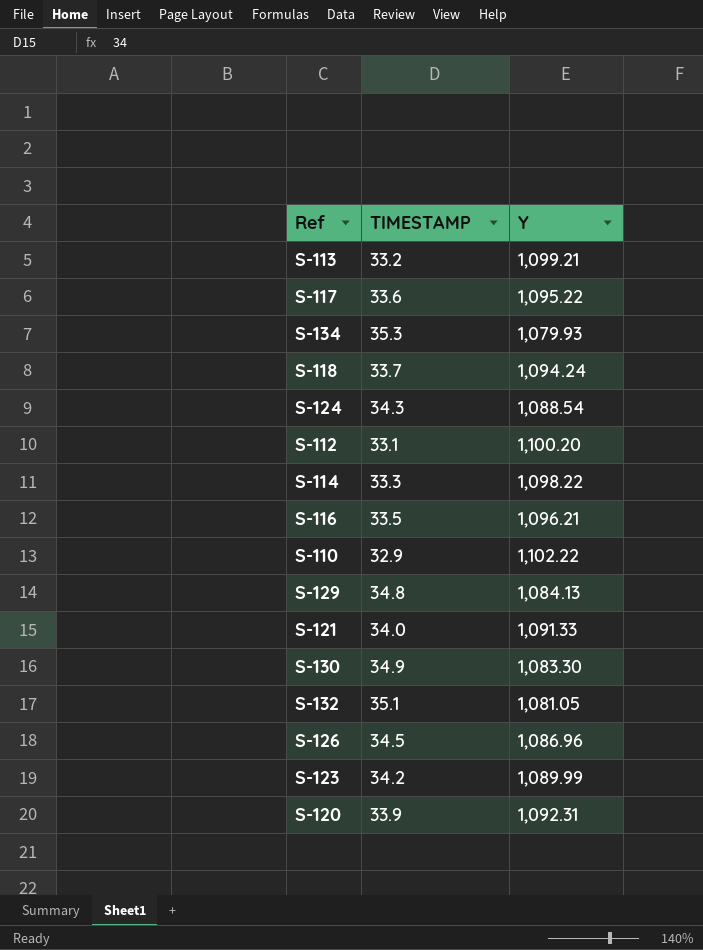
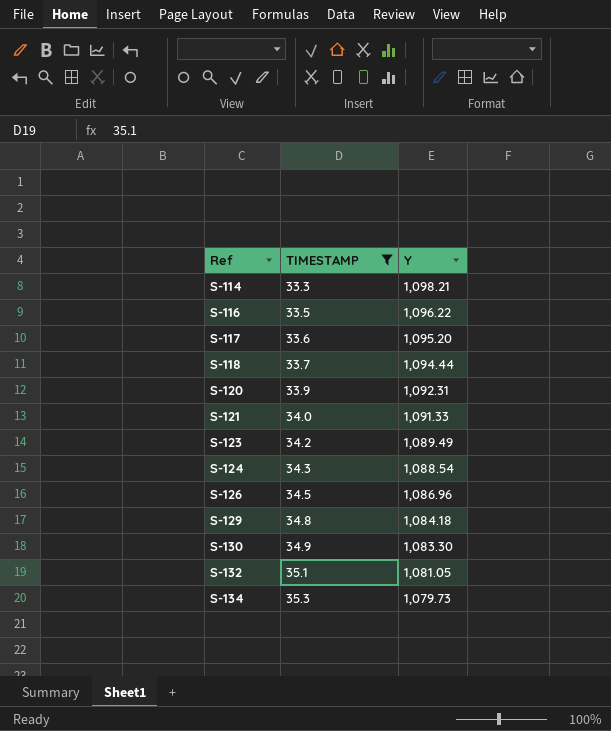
filter: none -> TIMESTAMP >= 33.3
row order: none -> Ref ascending
S-114 | Y: 1,098.22 -> 1,098.21
S-116 | Y: 1,096.21 -> 1,096.22
S-117 | Y: 1,095.22 -> 1,095.20
S-118 | Y: 1,094.24 -> 1,094.44
S-123 | Y: 1,089.99 -> 1,089.49
S-129 | Y: 1,084.13 -> 1,084.18
S-134 | Y: 1,079.93 -> 1,079.73

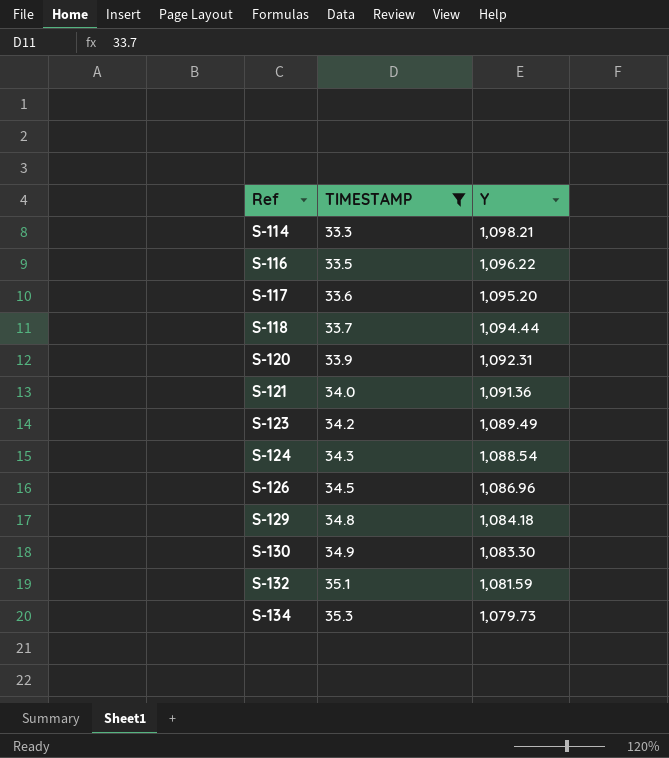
S-121 | Y: 1,091.33 -> 1,091.36
S-132 | Y: 1,081.05 -> 1,081.59

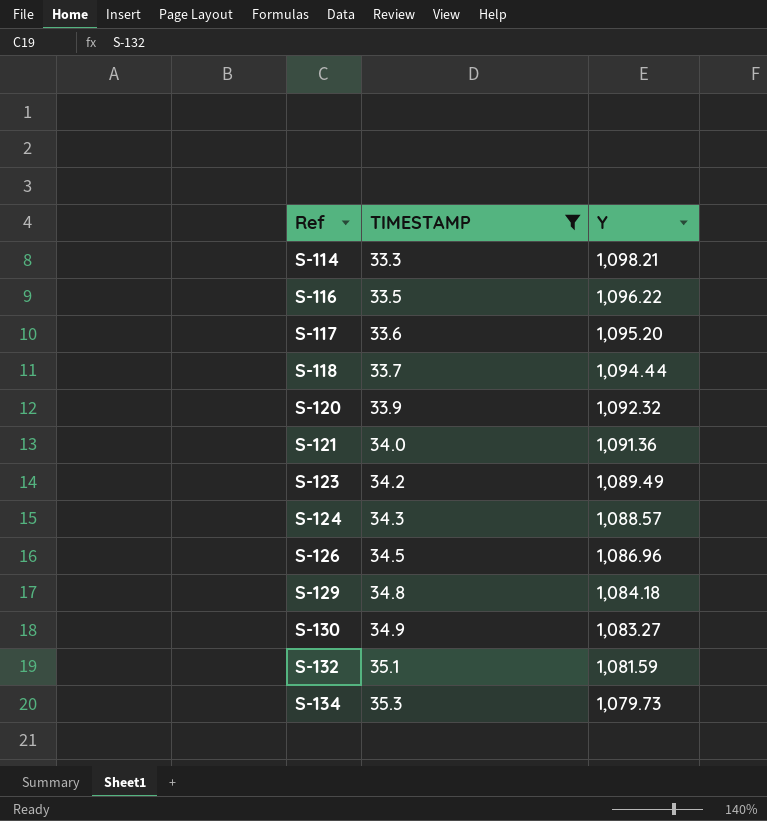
S-120 | Y: 1,092.31 -> 1,092.32
S-124 | Y: 1,088.54 -> 1,088.57
S-130 | Y: 1,083.30 -> 1,083.27

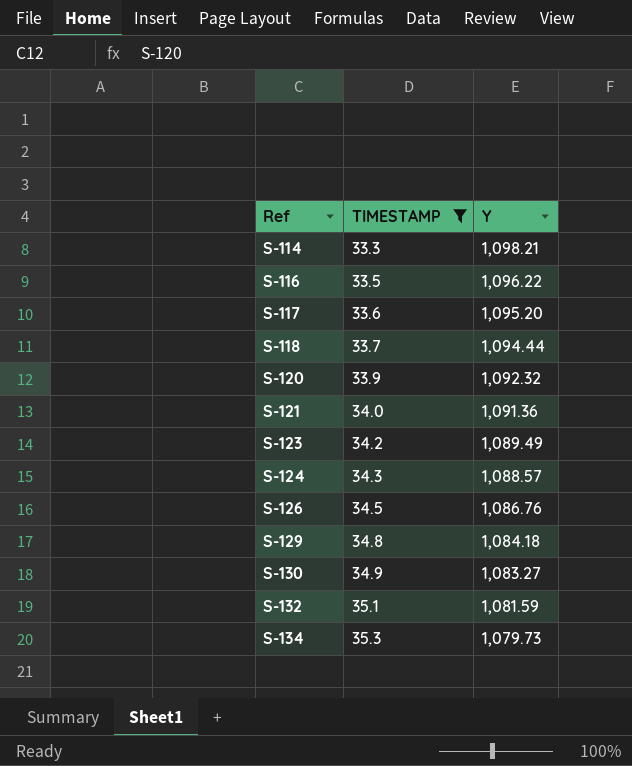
S-126 | Y: 1,086.96 -> 1,086.76

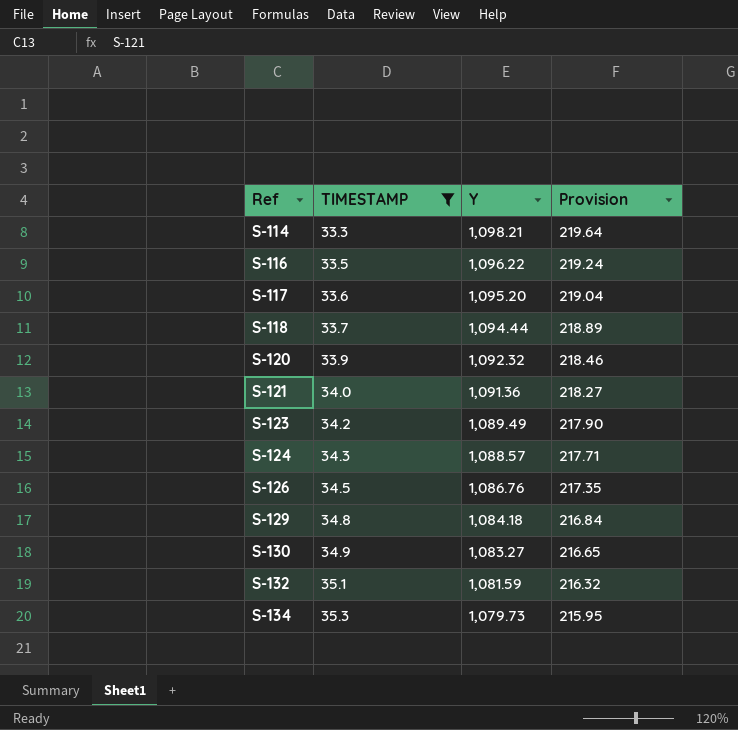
column Provision | formula: none -> [Y] * 0.2

